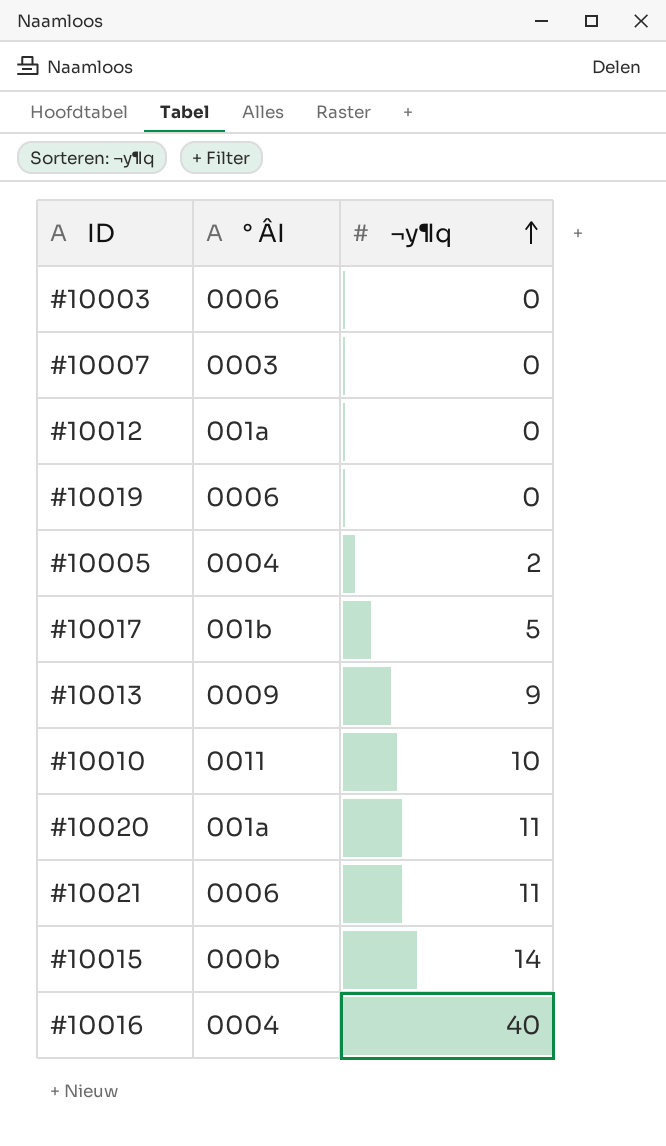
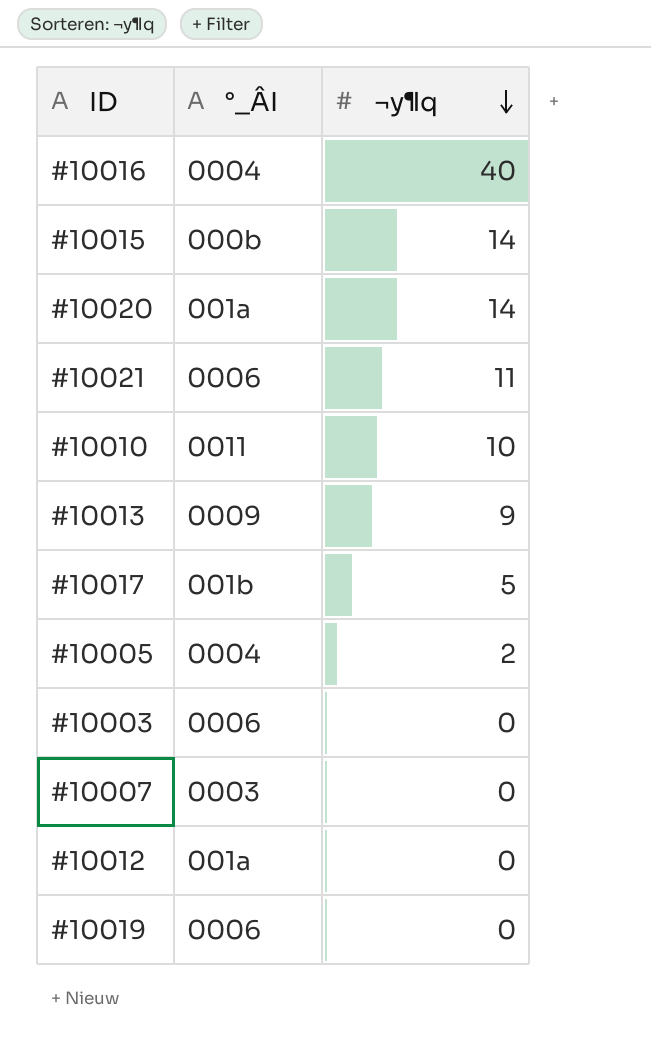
row order: ¬y¶q ascending -> ¬y¶q descending
column name: ° ÂI -> °_ÂI
#10020 | ¬y¶q: 11 -> 14

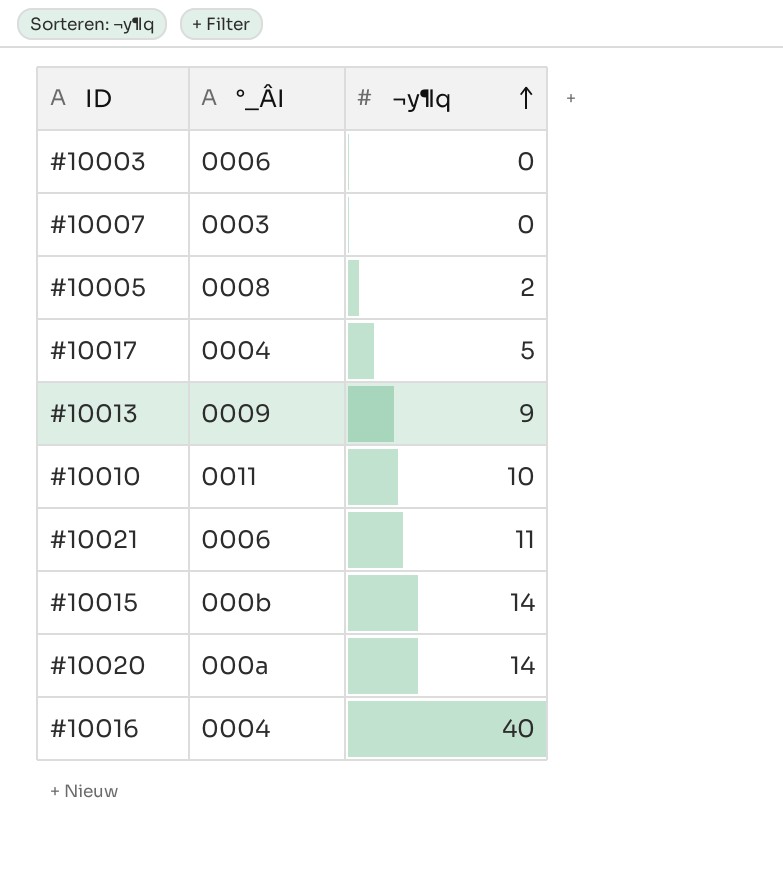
row order: ¬y¶q descending -> ¬y¶q ascending
row #10012: 001a | 0 -> none
row #10019: 0006 | 0 -> none
#10005 | °_ÂI: 0004 -> 0008
#10017 | °_ÂI: 001b -> 0004
#10020 | °_ÂI: 001a -> 000a

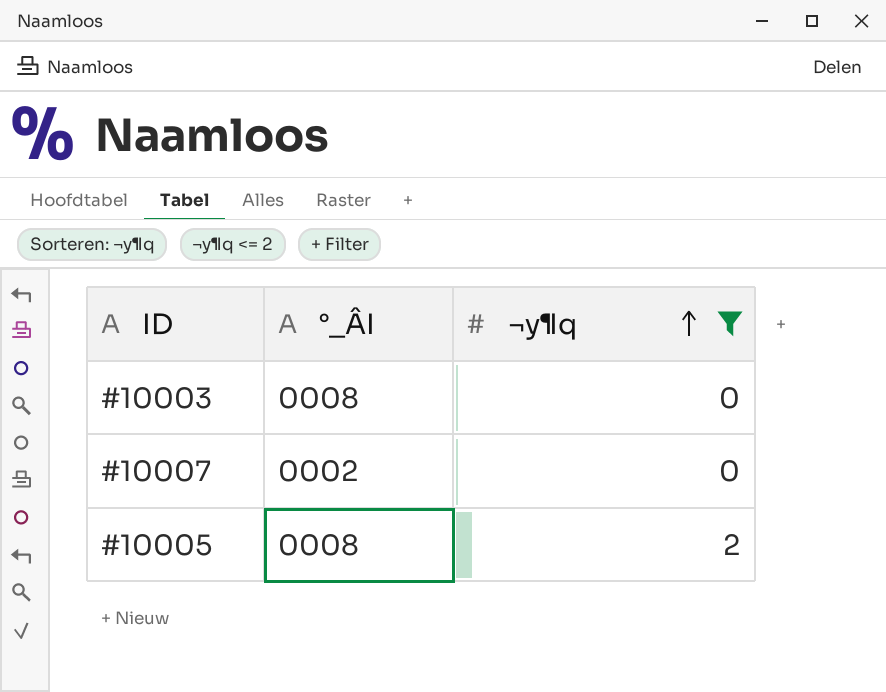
filter: none -> ¬y¶q <= 2
#10003 | °_ÂI: 0006 -> 0008
#10007 | °_ÂI: 0003 -> 0002

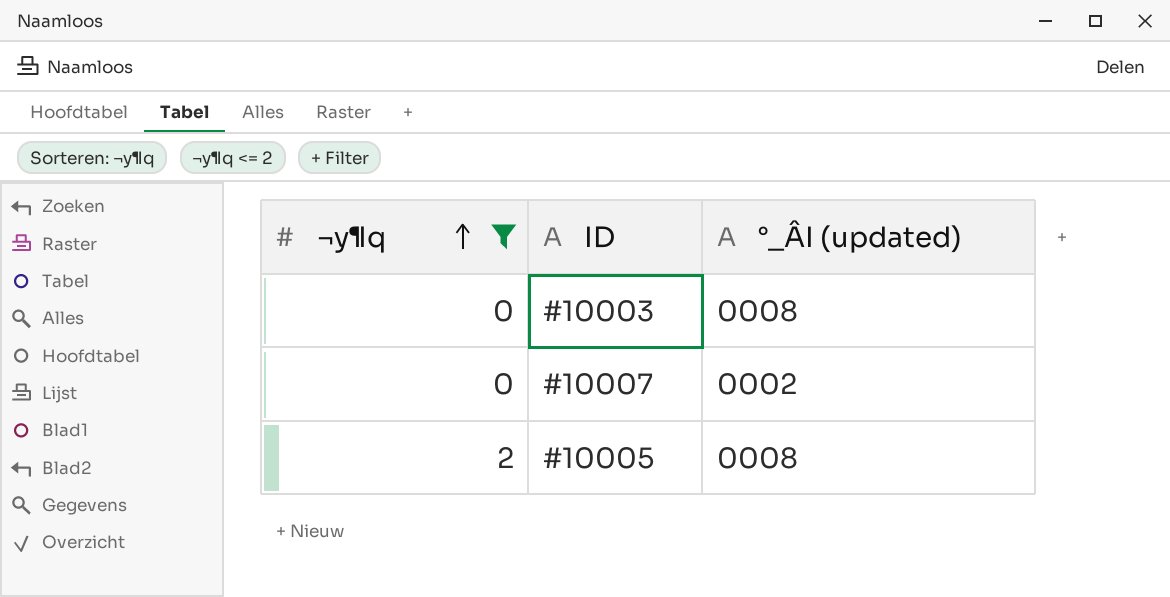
column ¬y¶q | position: 3 -> 1
column name: °_ÂI -> °_ÂI (updated)

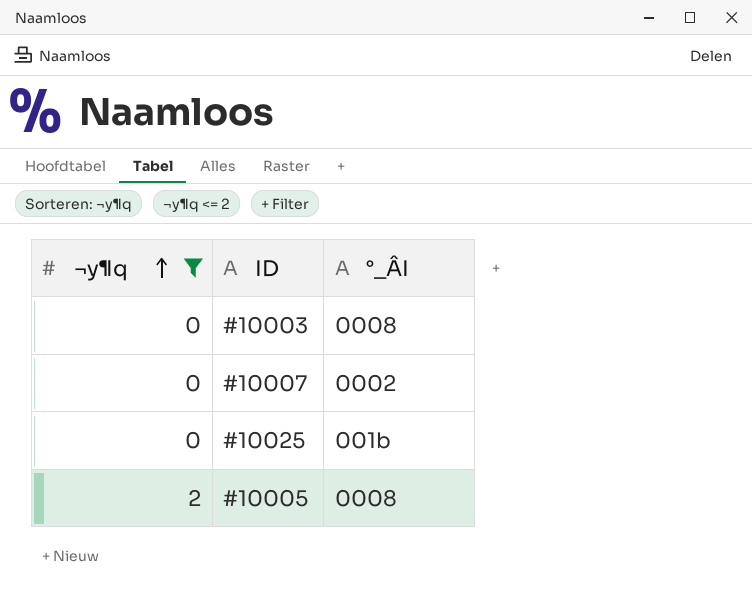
column name: °_ÂI (updated) -> °_ÂI
row #10025: none -> 0 | 001b

